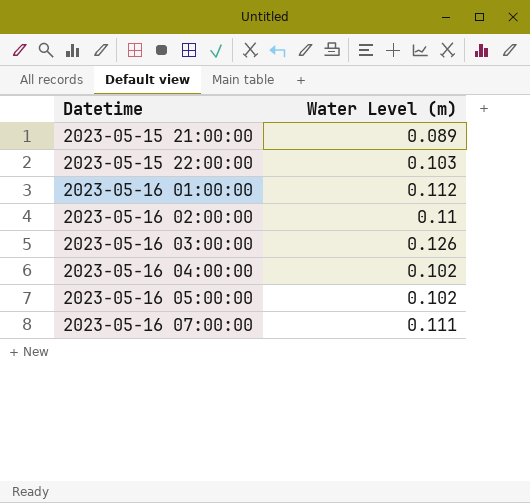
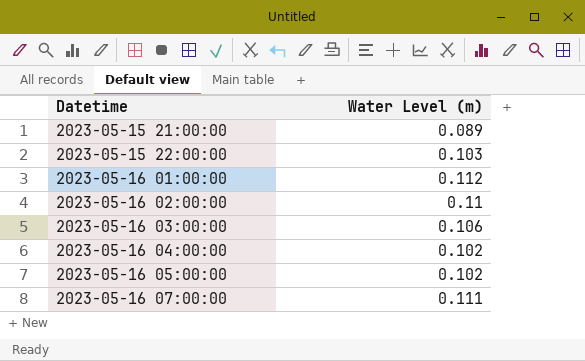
2023-05-16 03:00:00 | Water Level (m): 0.126 -> 0.106

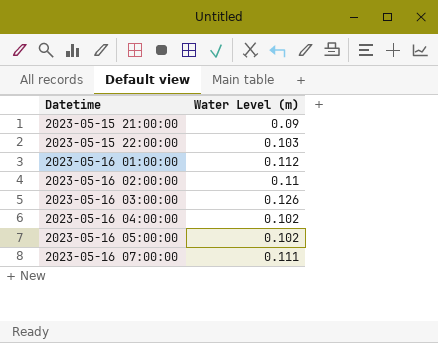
2023-05-15 21:00:00 | Water Level (m): 0.089 -> 0.09
2023-05-16 03:00:00 | Water Level (m): 0.106 -> 0.126

